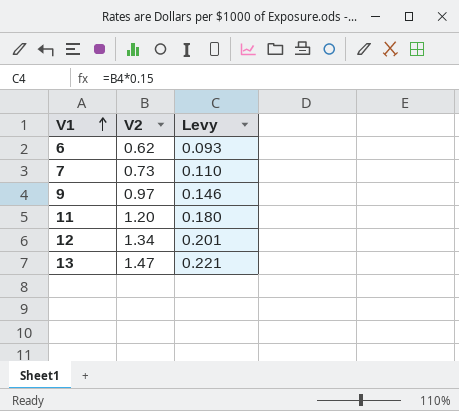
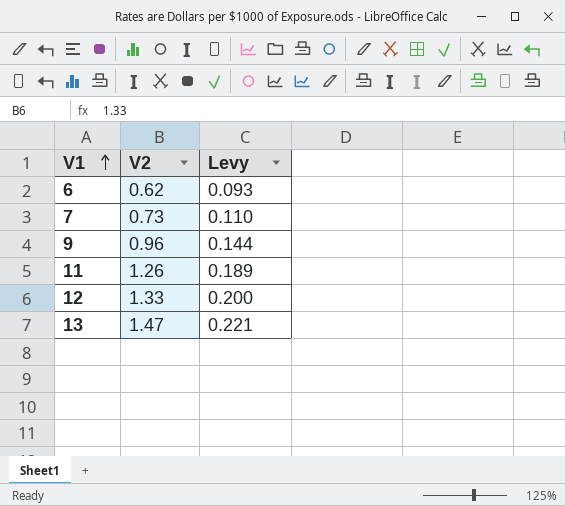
9 | V2: 0.97 -> 0.96
9 | Levy: 0.146 -> 0.144
11 | V2: 1.20 -> 1.26
11 | Levy: 0.180 -> 0.189
12 | V2: 1.34 -> 1.33
12 | Levy: 0.201 -> 0.200

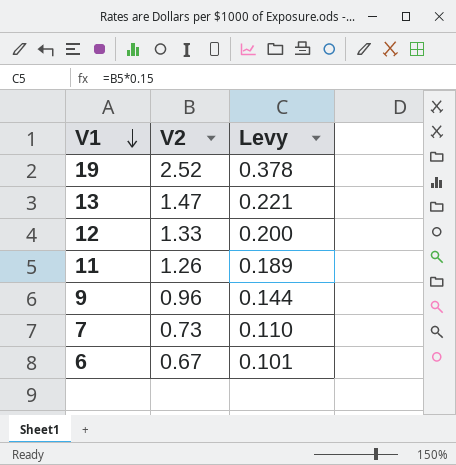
row order: V1 ascending -> V1 descending
row 19: none -> 2.52 | 0.378
6 | V2: 0.62 -> 0.67
6 | Levy: 0.093 -> 0.101

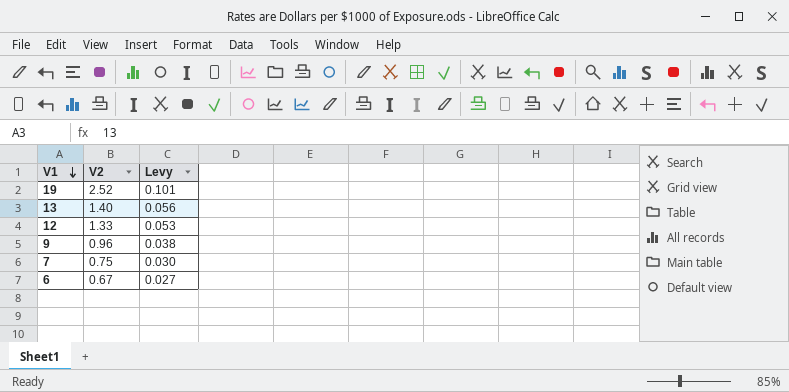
column Levy | formula: [V2] * 0.15 -> [V2] * 0.04
row 11: 1.26 | 0.189 -> none
13 | V2: 1.47 -> 1.40
7 | V2: 0.73 -> 0.75

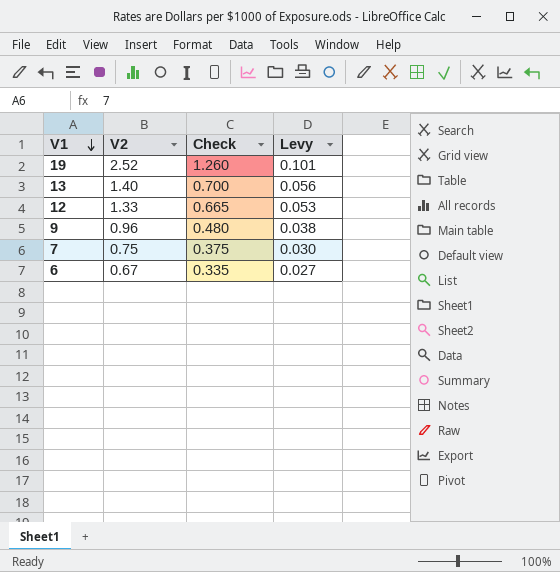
column Check | formula: none -> [V2] * 0.5

